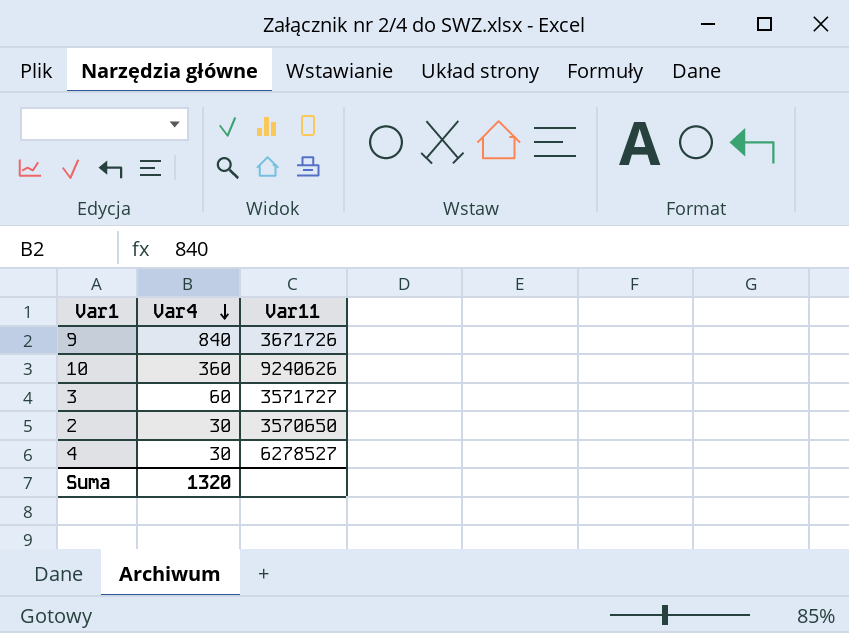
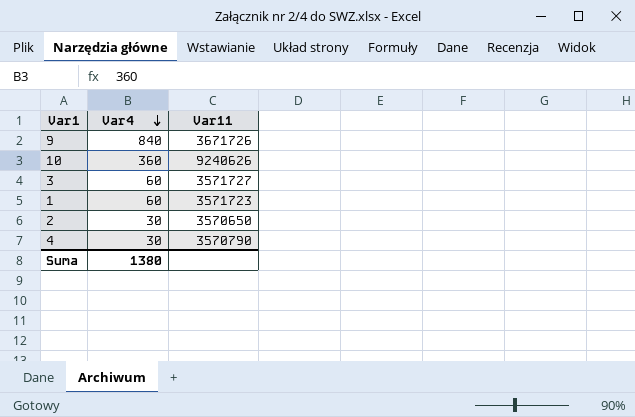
row 1: none -> 60 | 3571723
4 | Var11: 6278527 -> 3570790
Suma | Var4: 1320 -> 1380

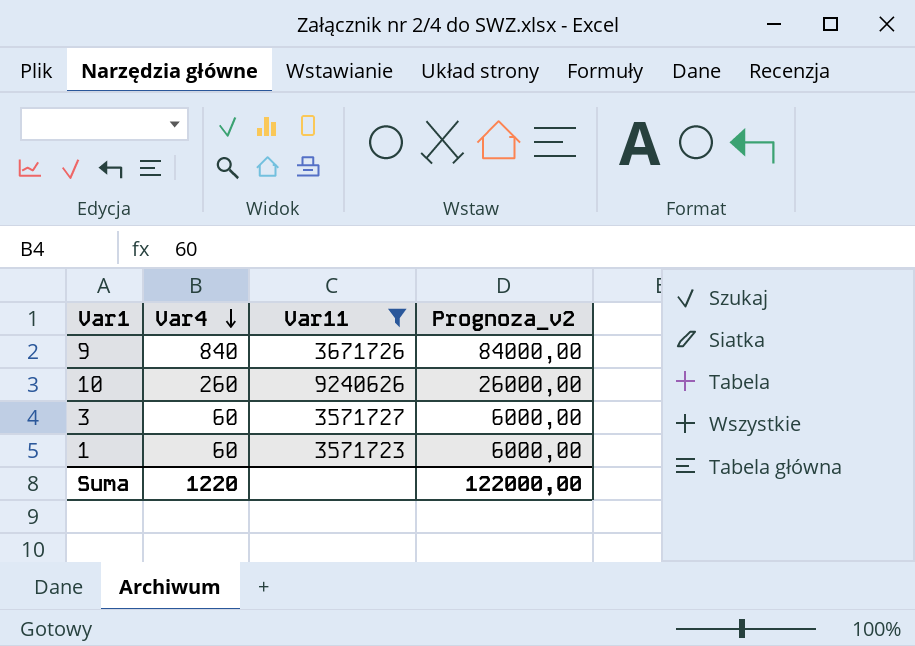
filter: none -> Var11 >= 3571723
column Prognoza_v2 | formula: none -> [Var4] * 100
10 | Var4: 360 -> 260
Suma | Var4: 1380 -> 1220

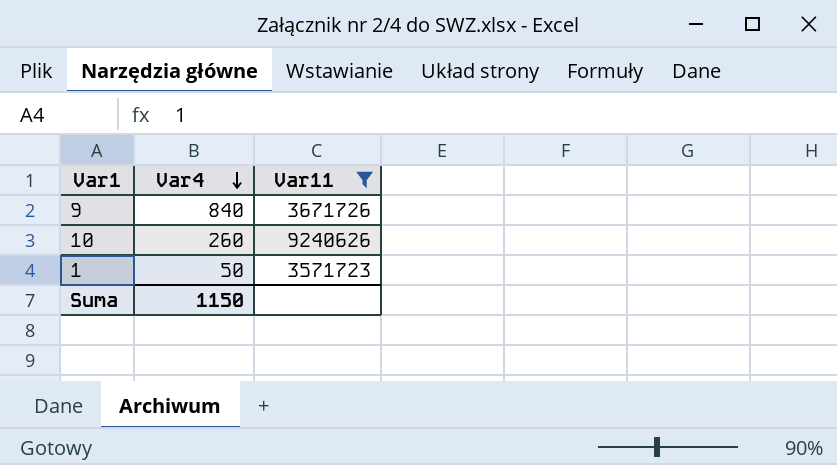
column Prognoza_v2 | formula: [Var4] * 100 -> none
row 3: 60 | 3571727 | 6000,00 -> none
1 | Var4: 60 -> 50
Suma | Var4: 1220 -> 1150

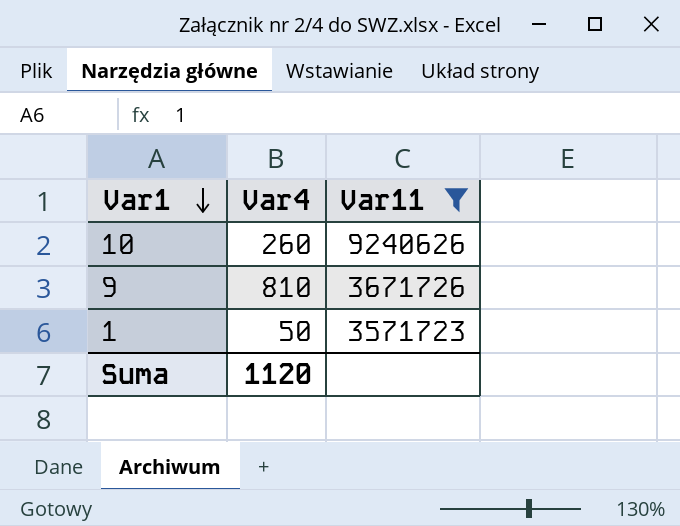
row order: Var4 descending -> Var1 descending
9 | Var4: 840 -> 810
Suma | Var4: 1150 -> 1120

